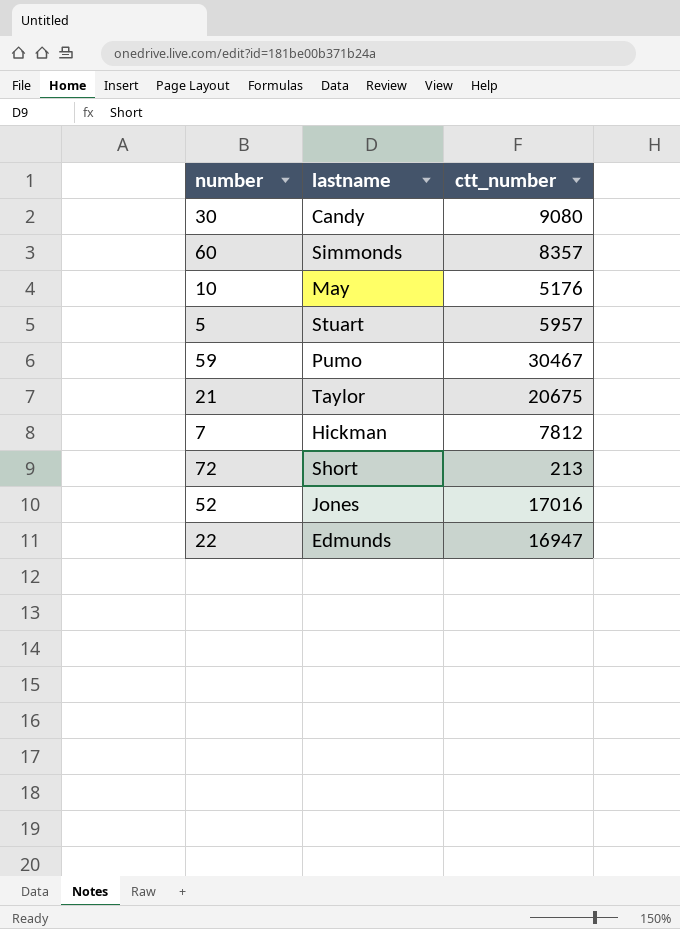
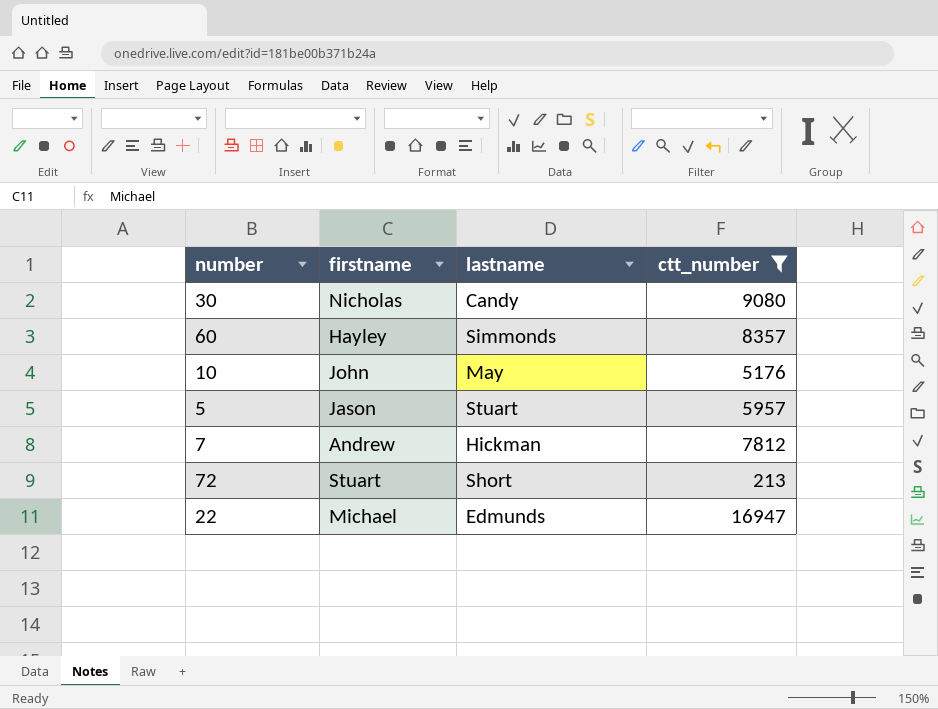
filter: none -> ctt_number <= 16947
column firstname | position: none -> 2

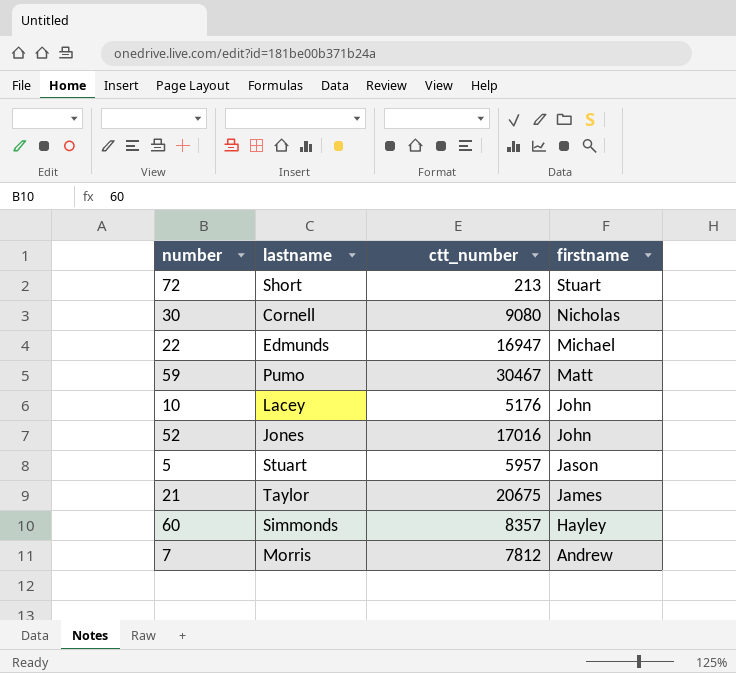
filter: ctt_number <= 16947 -> none
row order: none -> firstname descending
column firstname | position: 2 -> 4
30 | lastname: Candy -> Cornell
10 | lastname: May -> Lacey
7 | lastname: Hickman -> Morris

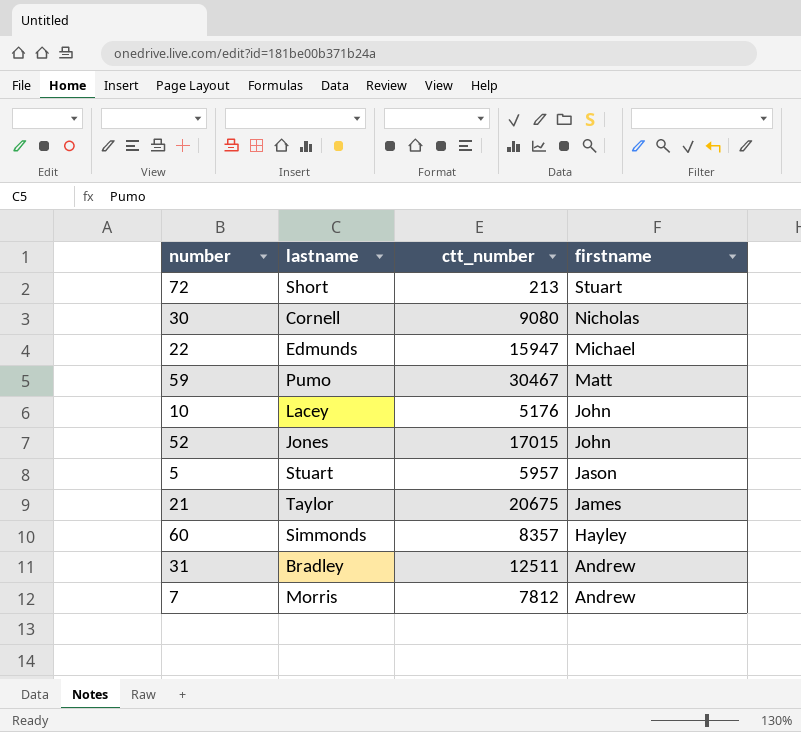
22 | ctt_number: 16947 -> 15947
52 | ctt_number: 17016 -> 17015
row 31: none -> Bradley | 12511 | Andrew

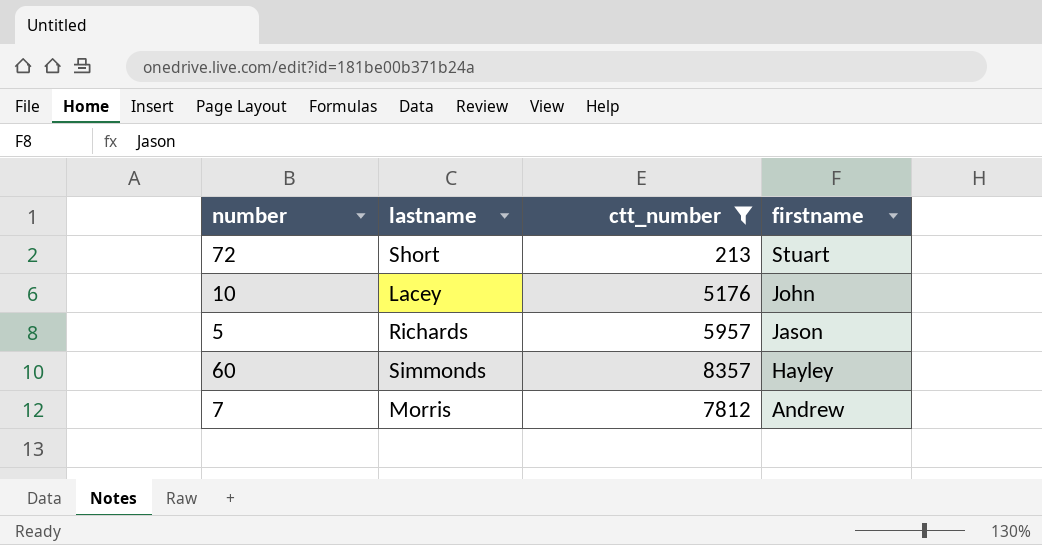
filter: none -> ctt_number <= 8357
5 | lastname: Stuart -> Richards

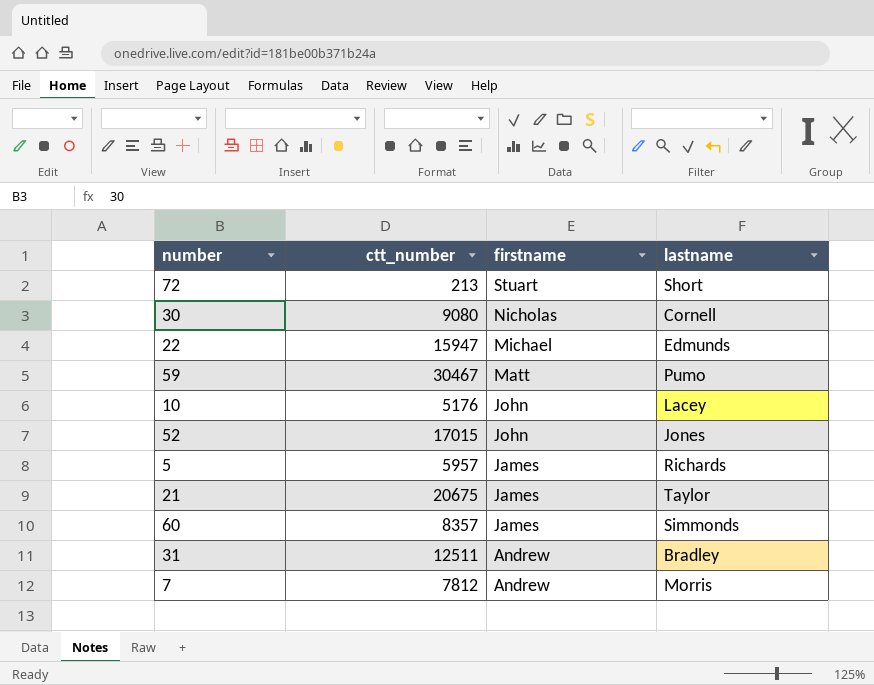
filter: ctt_number <= 8357 -> none
column lastname | position: 2 -> 4
5 | firstname: Jason -> James
60 | firstname: Hayley -> James

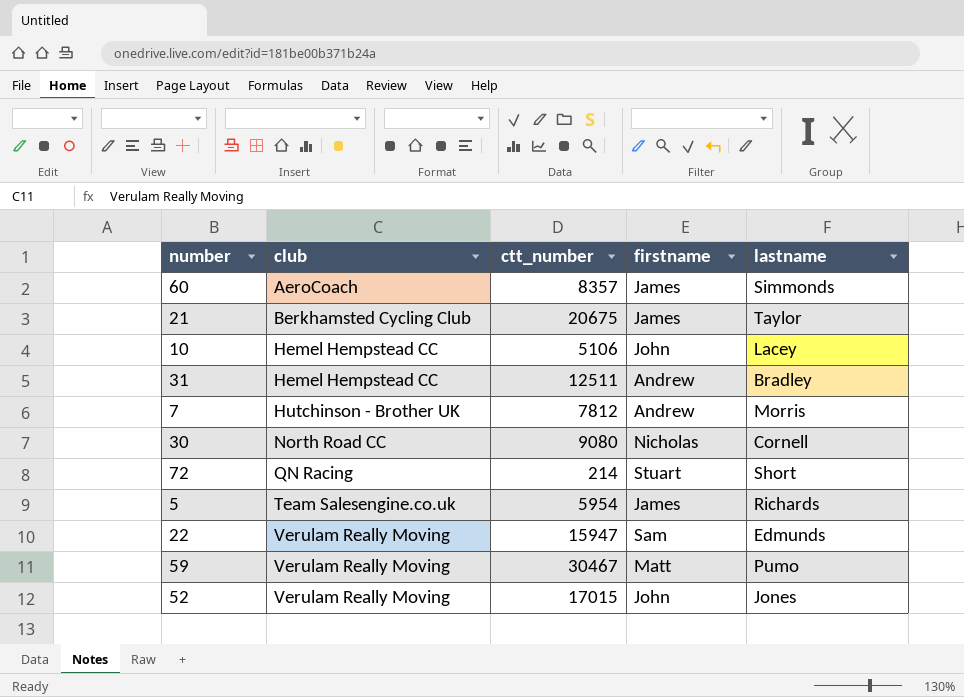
row order: firstname descending -> club ascending
column club | position: none -> 2
10 | ctt_number: 5176 -> 5106
72 | ctt_number: 213 -> 214
5 | ctt_number: 5957 -> 5954
22 | firstname: Michael -> Sam

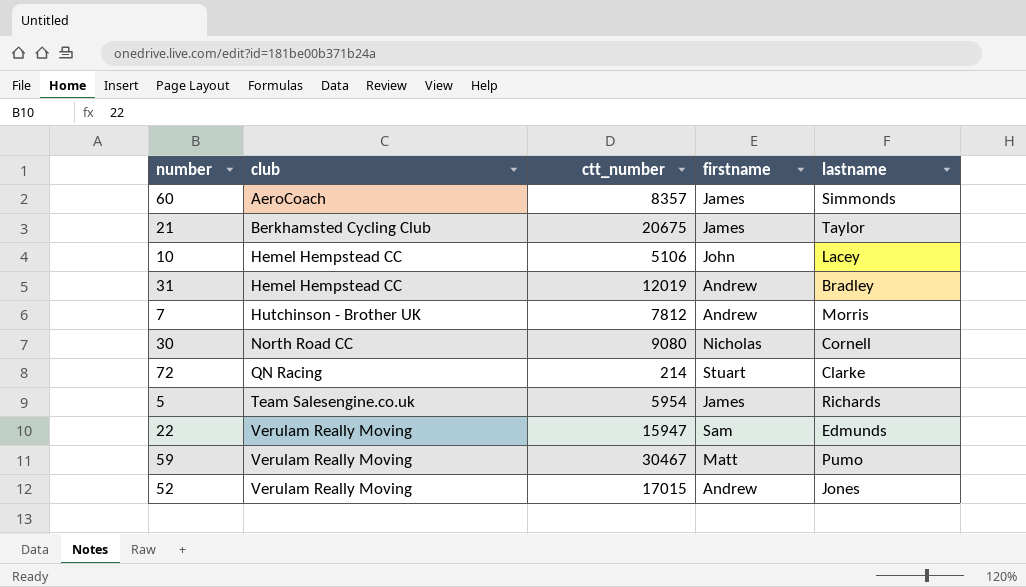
31 | ctt_number: 12511 -> 12019
72 | lastname: Short -> Clarke
52 | firstname: John -> Andrew

